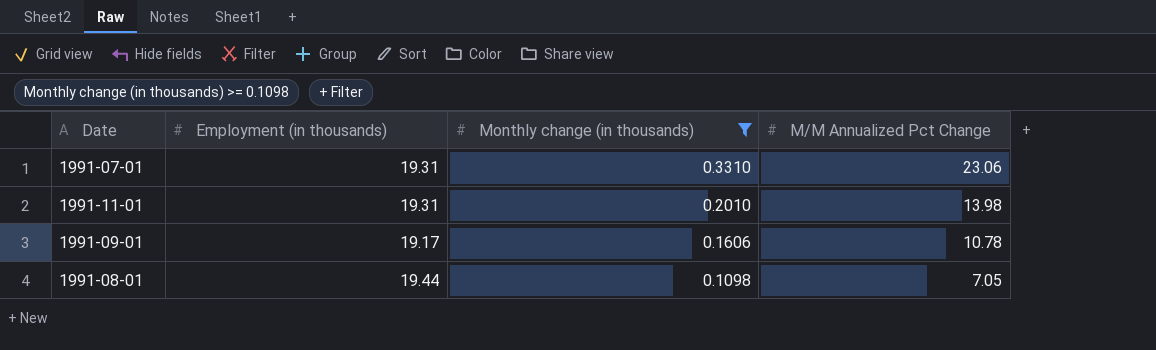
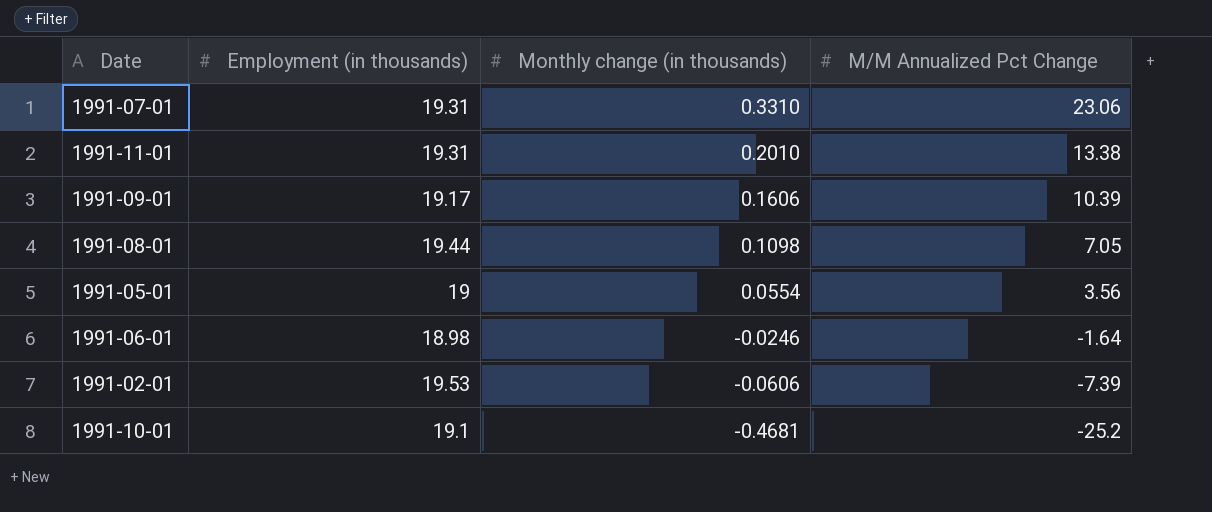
filter: Monthly change (in thousands) >= 0.1098 -> none
1991-11-01 | M/M Annualized Pct Change: 13.98 -> 13.38
1991-09-01 | M/M Annualized Pct Change: 10.78 -> 10.39

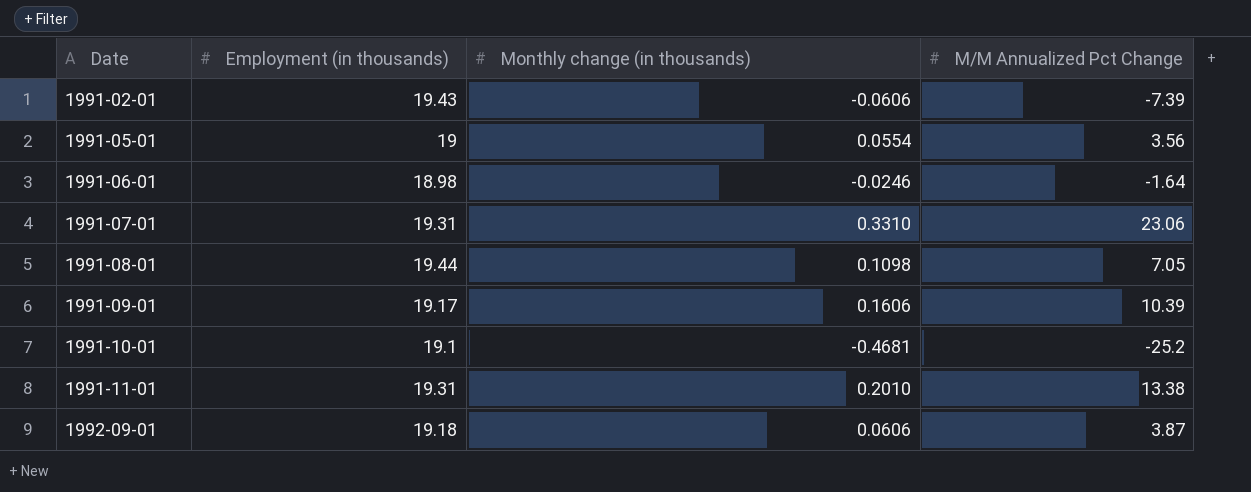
row order: Monthly change (in thousands) descending -> Date ascending
1991-02-01 | Employment (in thousands): 19.53 -> 19.43
row 1992-09-01: none -> 19.18 | 0.0606 | 3.87

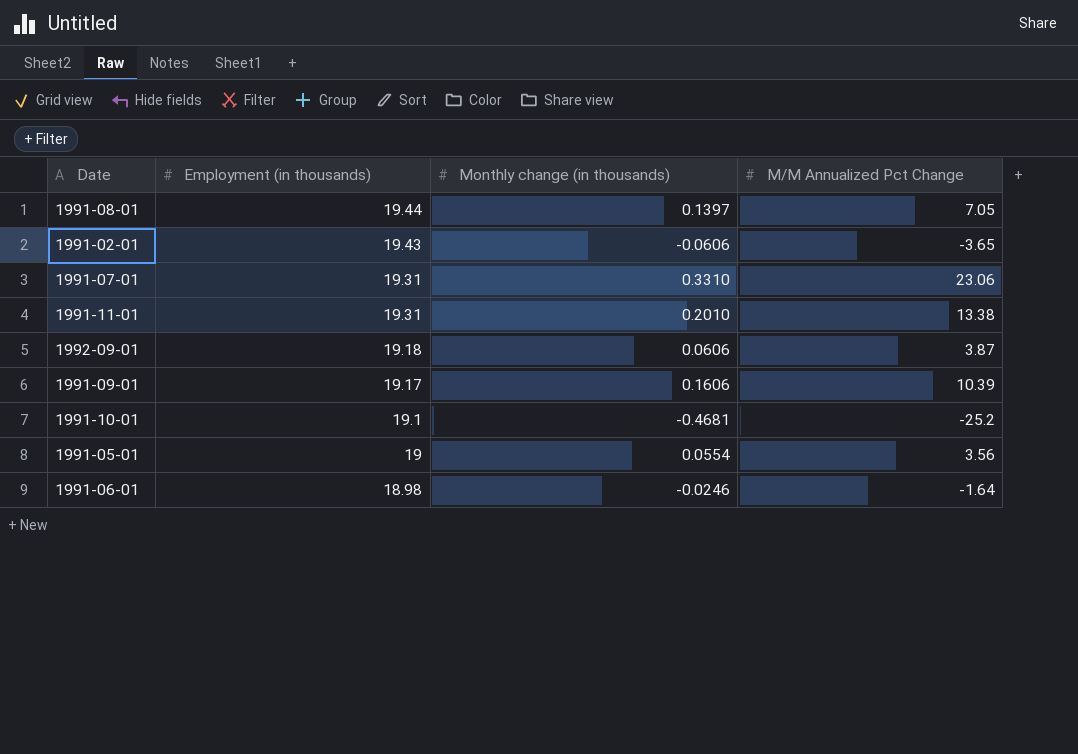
row order: Date ascending -> Employment (in thousands) descending
1991-08-01 | Monthly change (in thousands): 0.1098 -> 0.1397
1991-02-01 | M/M Annualized Pct Change: -7.39 -> -3.65

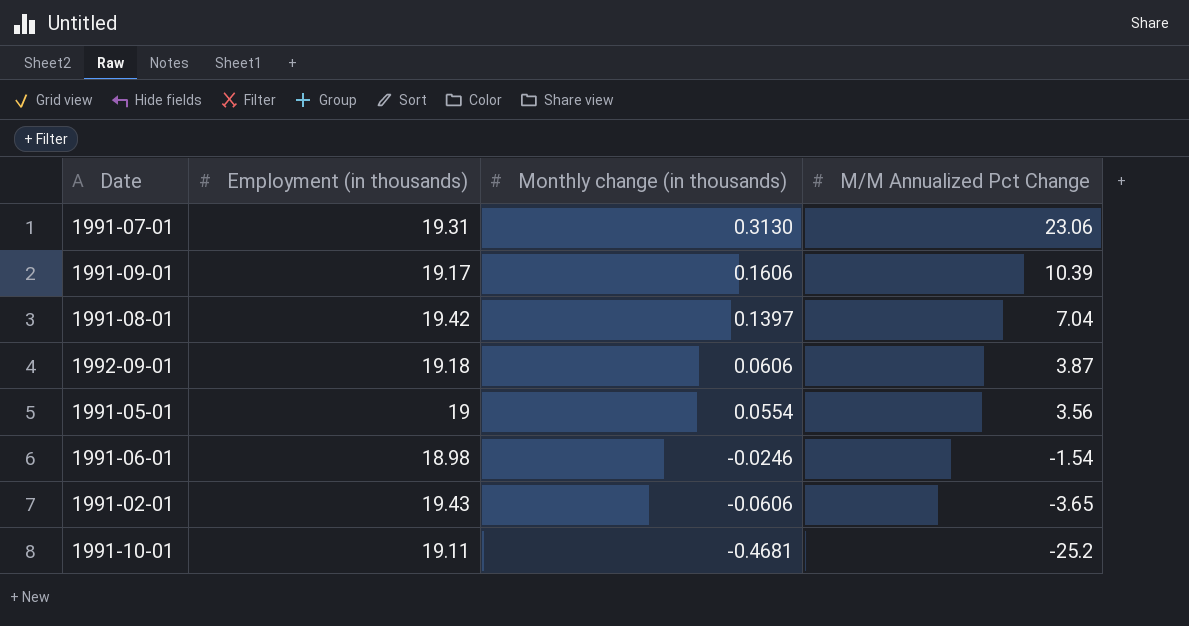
row order: Employment (in thousands) descending -> Monthly change (in thousands) descending
row 1991-11-01: 19.31 | 0.2010 | 13.38 -> none
1991-07-01 | Monthly change (in thousands): 0.3310 -> 0.3130
1991-08-01 | Employment (in thousands): 19.44 -> 19.42
1991-08-01 | M/M Annualized Pct Change: 7.05 -> 7.04
1991-06-01 | M/M Annualized Pct Change: -1.64 -> -1.54
1991-10-01 | Employment (in thousands): 19.1 -> 19.11

